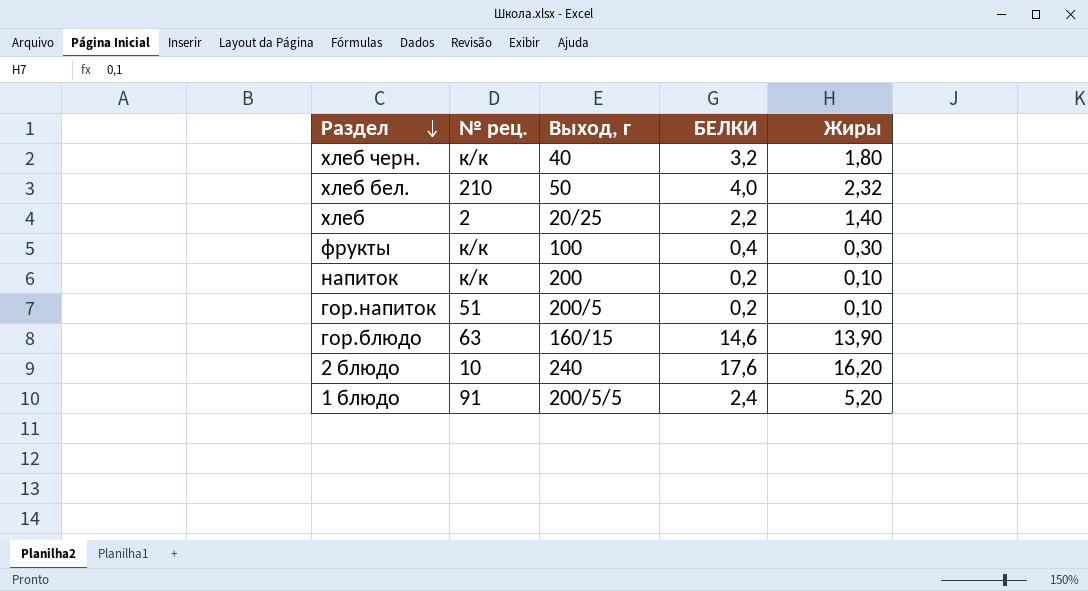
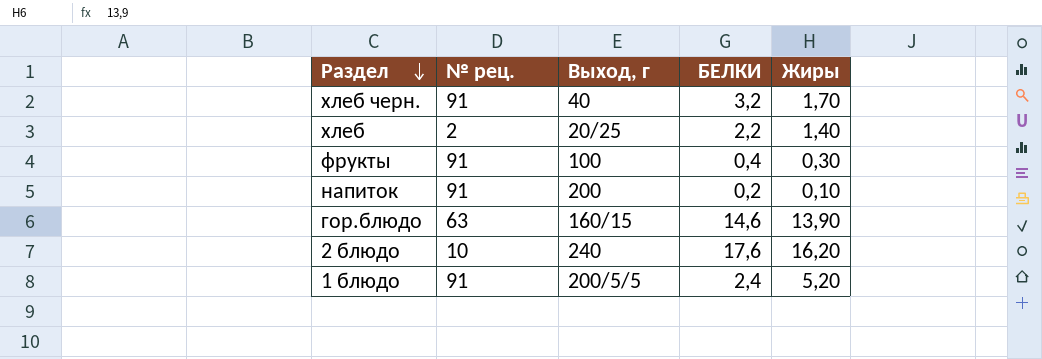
row хлеб бел.: 210 | 50 | 4,0 | 2,32 -> none
row гор.напиток: 51 | 200/5 | 0,2 | 0,10 -> none
хлеб черн. | № рец.: к/к -> 91
хлеб черн. | Жиры: 1,80 -> 1,70
фрукты | № рец.: к/к -> 91
напиток | № рец.: к/к -> 91

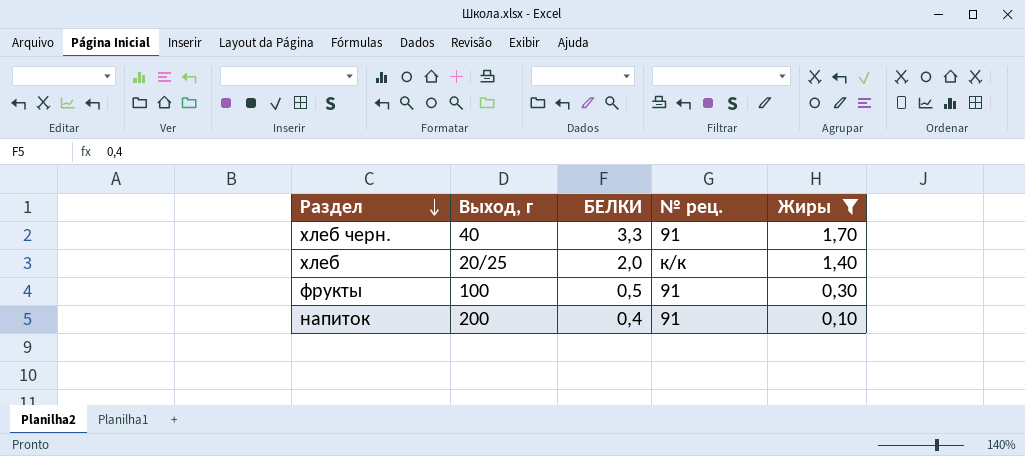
filter: none -> Жиры <= 1,70
column № рец. | position: 2 -> 4
хлеб черн. | БЕЛКИ: 3,2 -> 3,3
хлеб | БЕЛКИ: 2,2 -> 2,0
хлеб | № рец.: 2 -> к/к
фрукты | БЕЛКИ: 0,4 -> 0,5
напиток | БЕЛКИ: 0,2 -> 0,4

